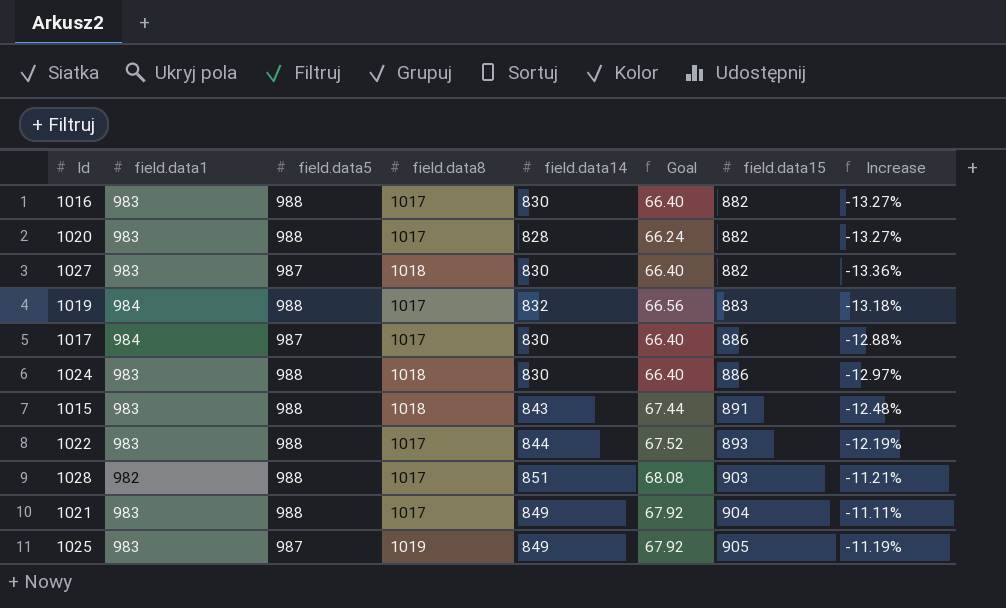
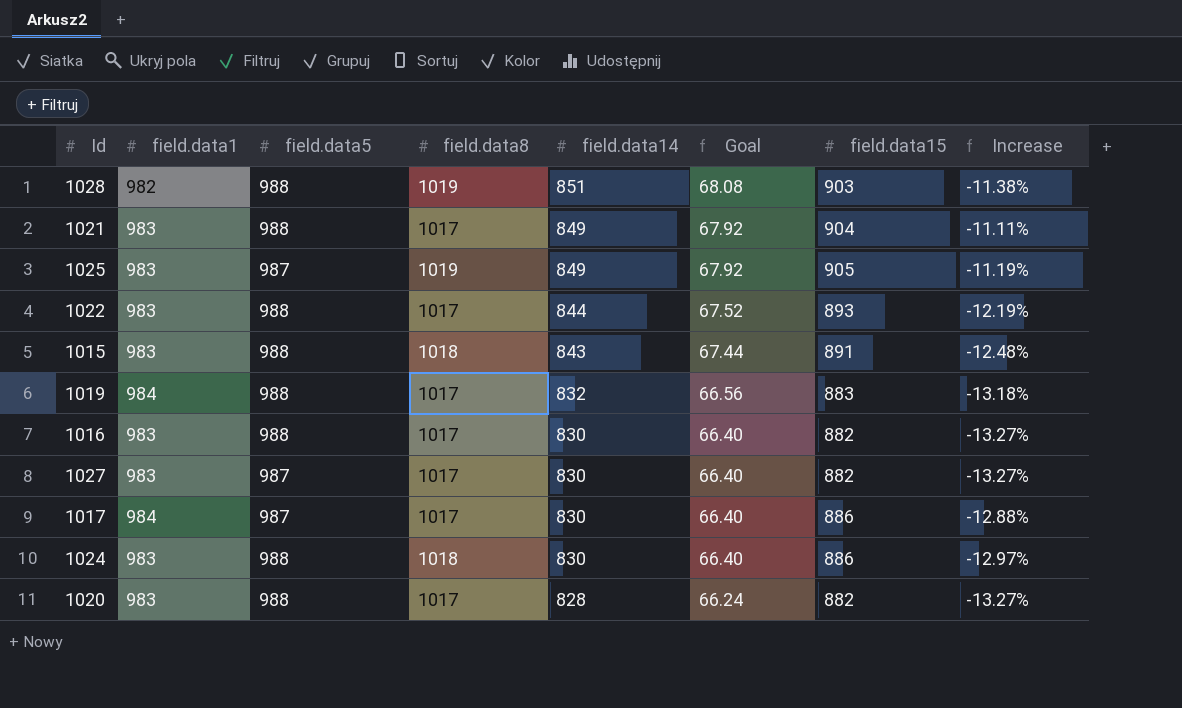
row order: field.data15 ascending -> field.data14 descending
1028 | field.data8: 1017 -> 1019
1028 | Increase: -11.21% -> -11.38%
1027 | field.data8: 1018 -> 1017
1027 | Increase: -13.36% -> -13.27%

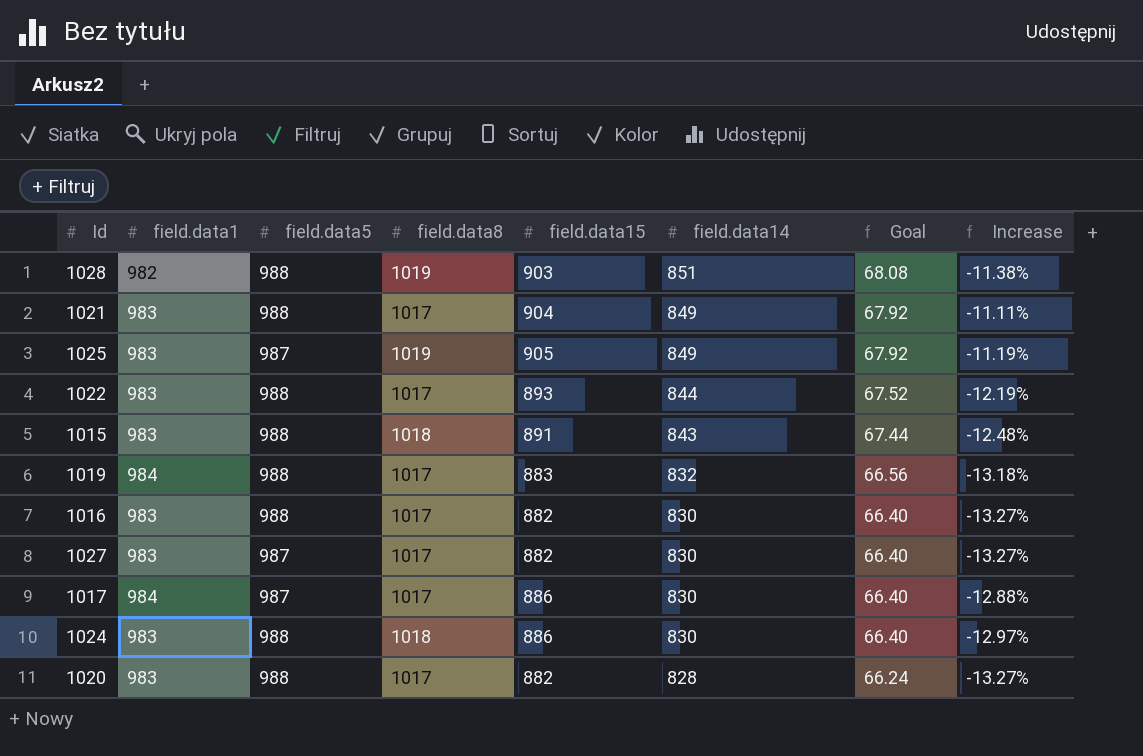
column field.data15 | position: 7 -> 5

